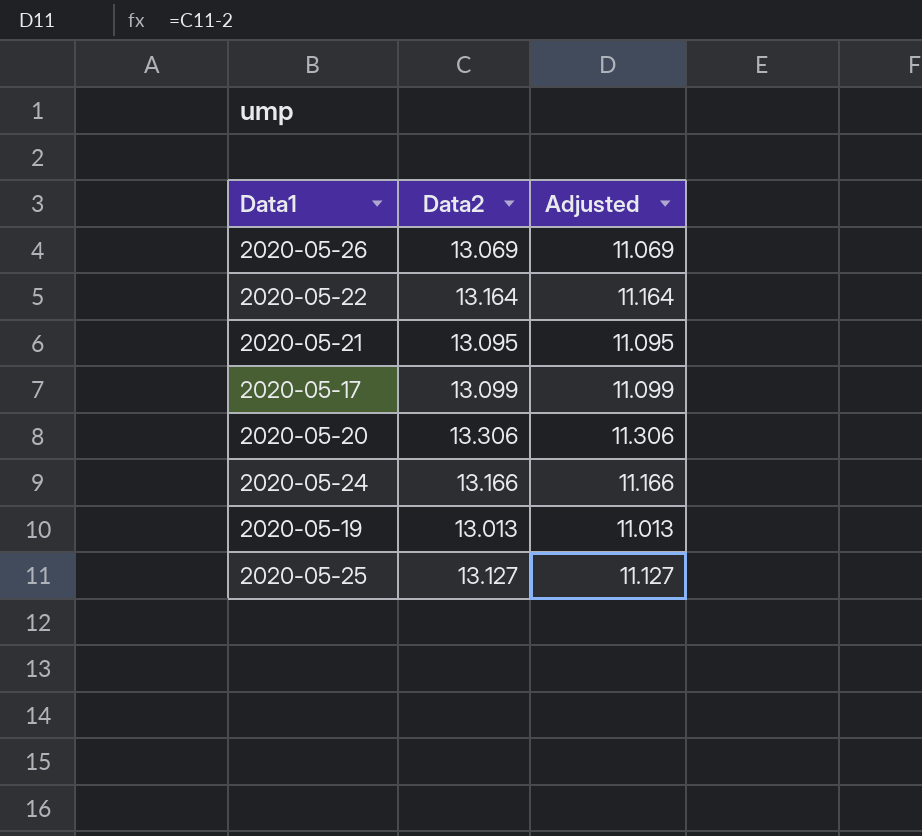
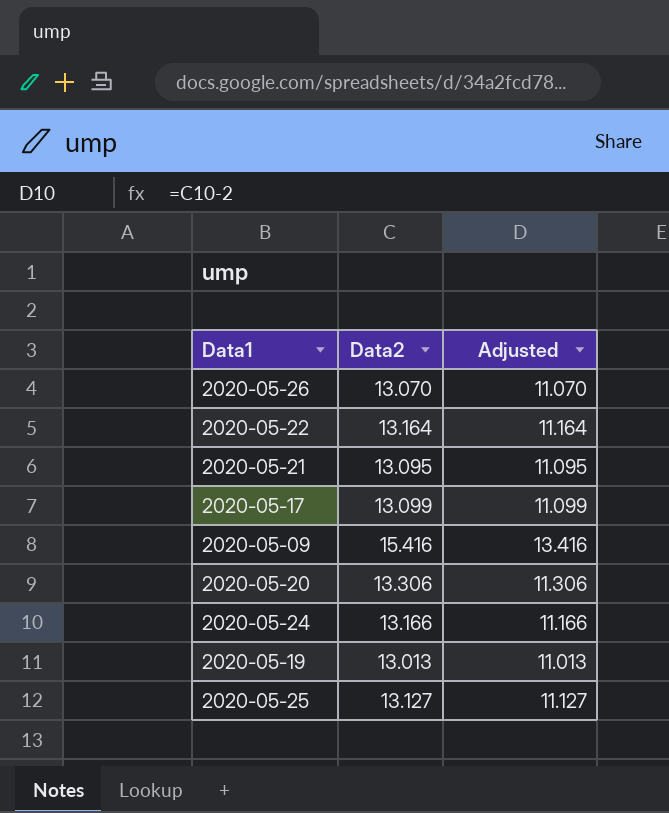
2020-05-26 | Data2: 13.069 -> 13.070
2020-05-26 | Adjusted: 11.069 -> 11.070
row 2020-05-09: none -> 15.416 | 13.416

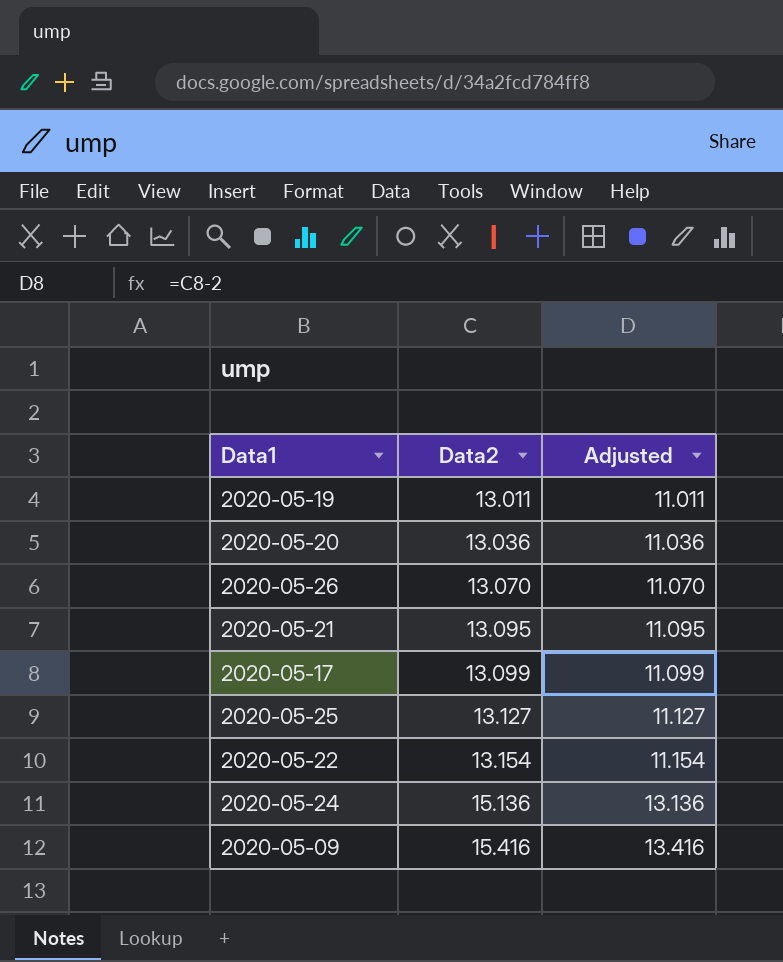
row order: none -> Data2 ascending
2020-05-19 | Data2: 13.013 -> 13.011
2020-05-19 | Adjusted: 11.013 -> 11.011
2020-05-20 | Data2: 13.306 -> 13.036
2020-05-20 | Adjusted: 11.306 -> 11.036
2020-05-22 | Data2: 13.164 -> 13.154
2020-05-22 | Adjusted: 11.164 -> 11.154
2020-05-24 | Data2: 13.166 -> 15.136
2020-05-24 | Adjusted: 11.166 -> 13.136

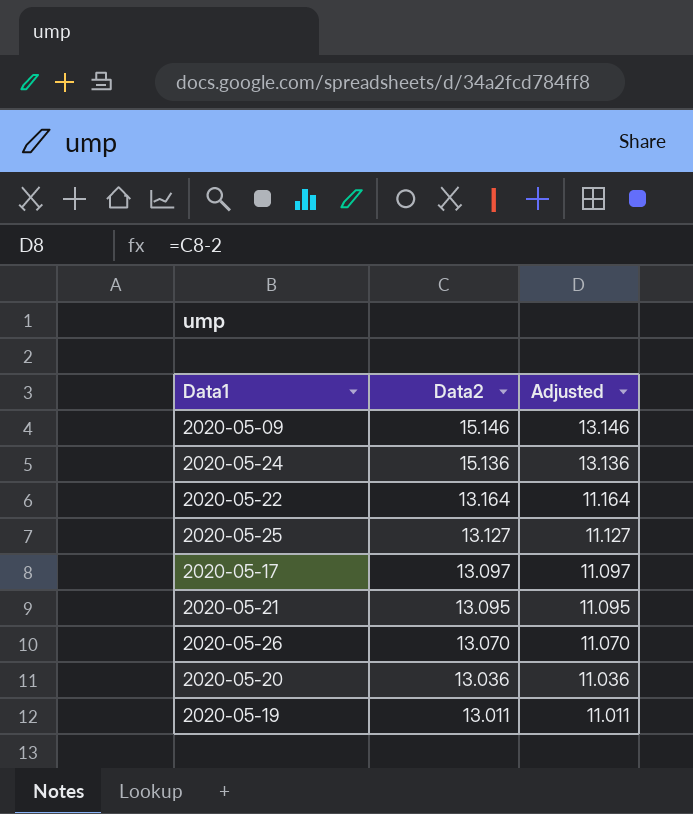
row order: Data2 ascending -> Data2 descending
2020-05-09 | Data2: 15.416 -> 15.146
2020-05-09 | Adjusted: 13.416 -> 13.146
2020-05-22 | Data2: 13.154 -> 13.164
2020-05-22 | Adjusted: 11.154 -> 11.164
2020-05-17 | Data2: 13.099 -> 13.097
2020-05-17 | Adjusted: 11.099 -> 11.097

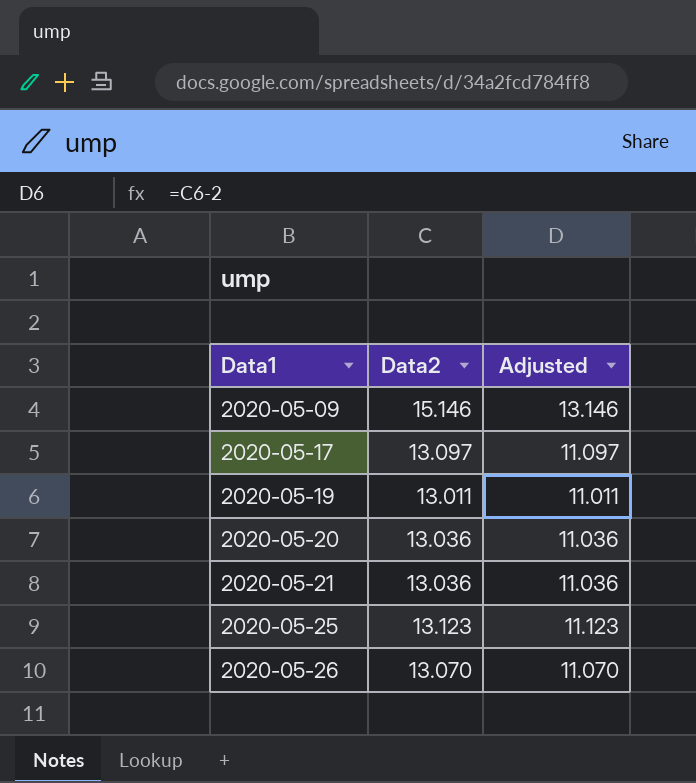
row order: Data2 descending -> Data1 ascending
row 2020-05-24: 15.136 | 13.136 -> none
row 2020-05-22: 13.164 | 11.164 -> none
2020-05-21 | Data2: 13.095 -> 13.036
2020-05-21 | Adjusted: 11.095 -> 11.036
2020-05-25 | Data2: 13.127 -> 13.123
2020-05-25 | Adjusted: 11.127 -> 11.123

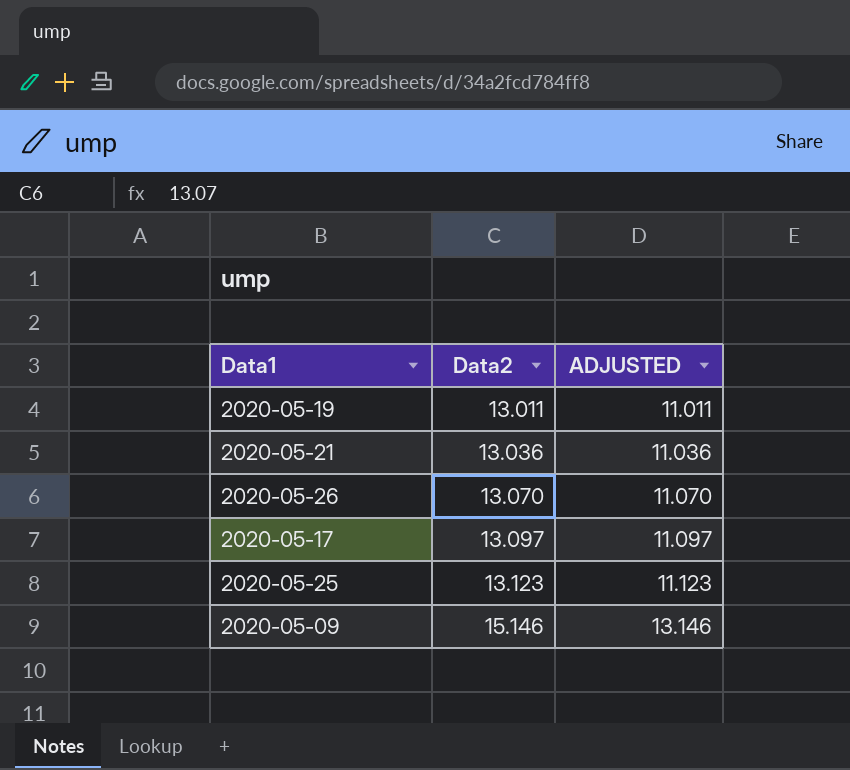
row order: Data1 ascending -> Data2 ascending
column name: Adjusted -> ADJUSTED
row 2020-05-20: 13.036 | 11.036 -> none

